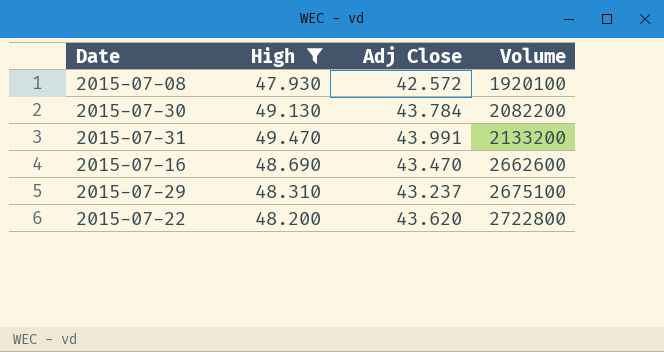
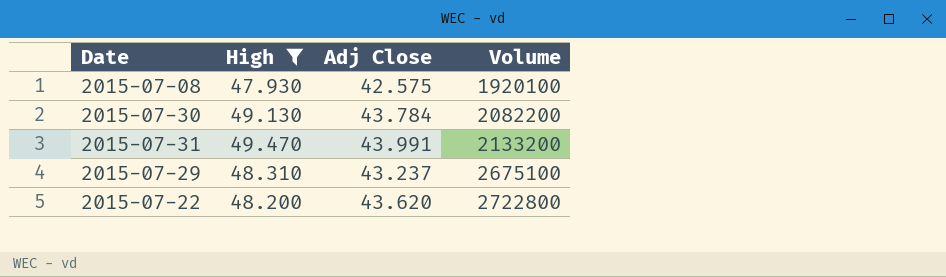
row 2015-07-16: 48.690 | 43.470 | 2662600 -> none
2015-07-08 | Adj Close: 42.572 -> 42.575

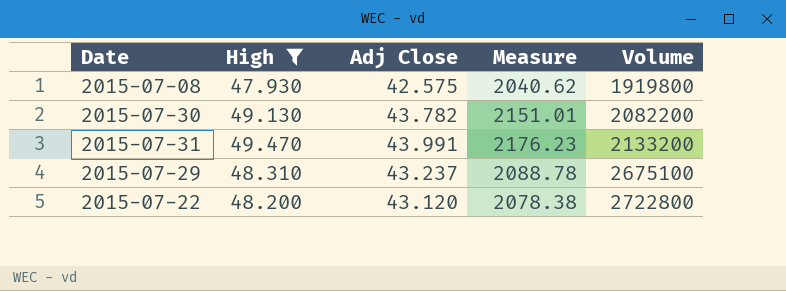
column Measure | formula: none -> [High] * [Adj Close]
2015-07-08 | Volume: 1920100 -> 1919800
2015-07-30 | Adj Close: 43.784 -> 43.782
2015-07-22 | Adj Close: 43.620 -> 43.120

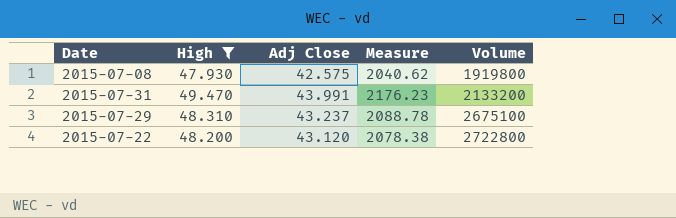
row 2015-07-30: 49.130 | 43.782 | 2151.01 | 2082200 -> none

